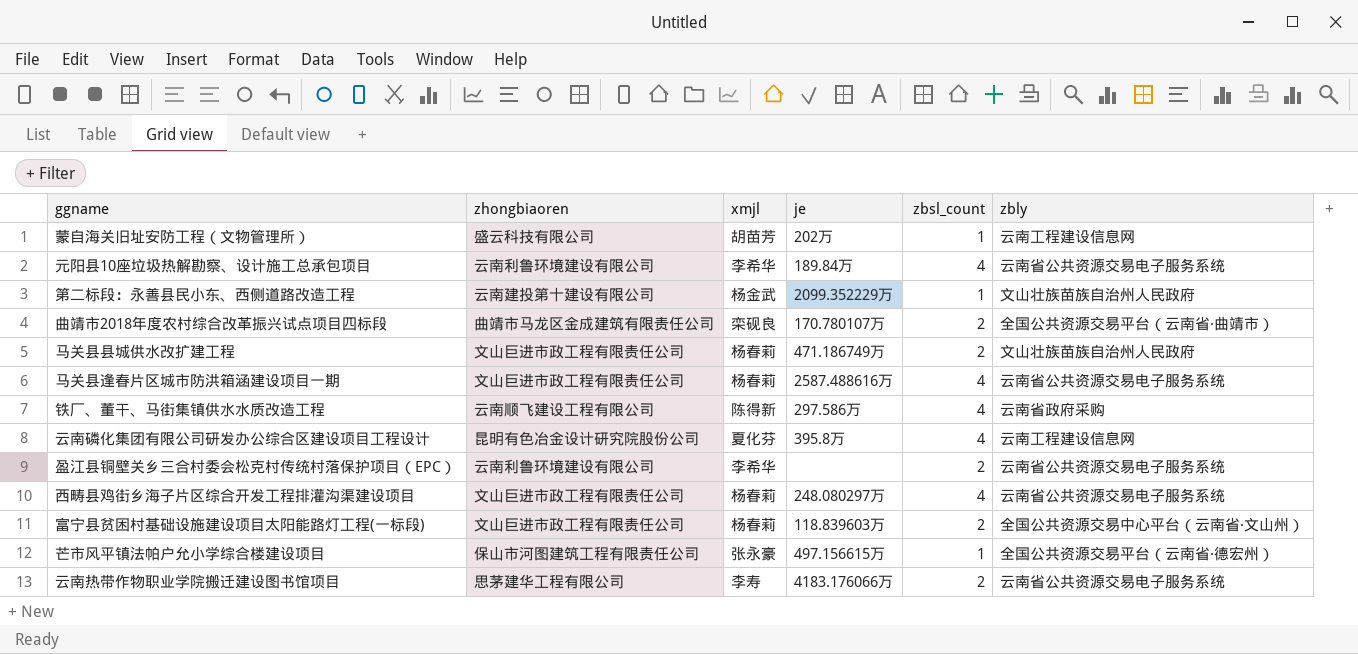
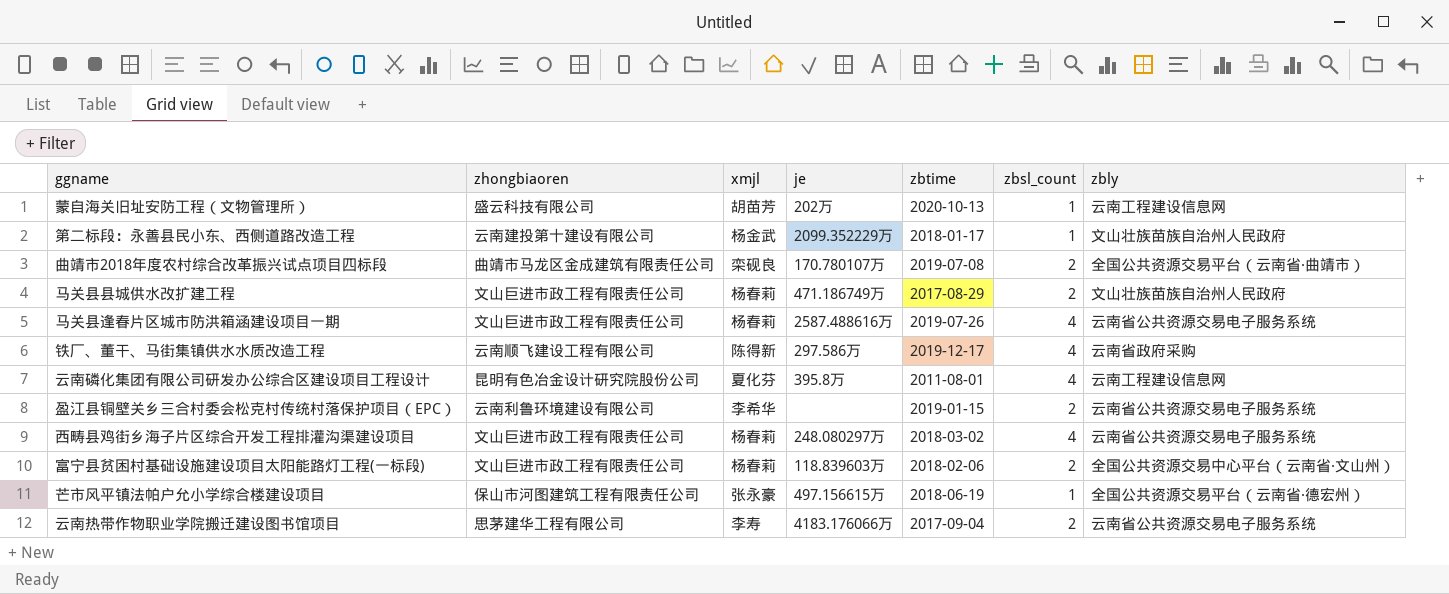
column zbtime | position: none -> 5
row 元阳县10座垃圾热解勘察、设计施工总承包项目: 云南利鲁环境建设有限公司 | 李希华 | 189.84万 | 4 | 云南省公共资源交易电子服务系统 -> none

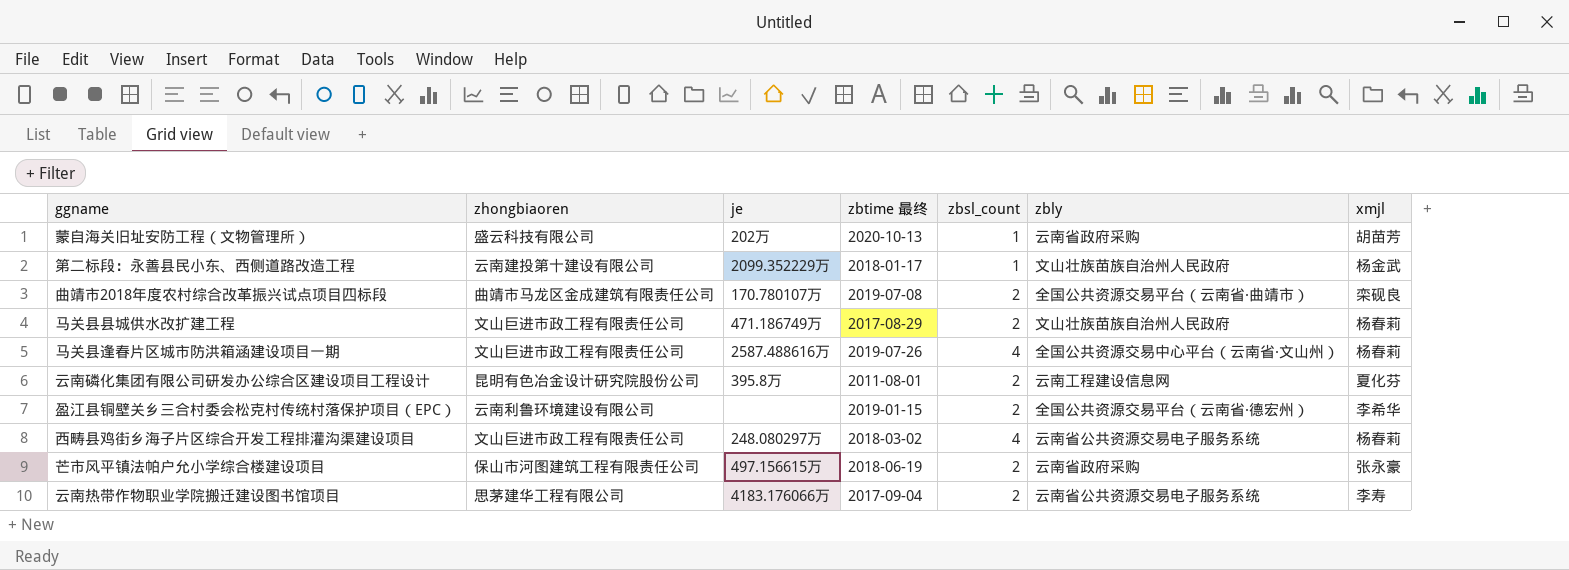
column name: zbtime -> zbtime 最终
column xmjl | position: 3 -> 7
row 铁厂、董干、马街集镇供水水质改造工程: 云南顺飞建设工程有限公司 | 陈得新 | 297.586万 | 2019-12-17 | 4 | 云南省政府采购 -> none
row 富宁县贫困村基础设施建设项目太阳能路灯工程(一标段): 文山巨进市政工程有限责任公司 | 杨春莉 | 118.839603万 | 2018-02-06 | 2 | 全国公共资源交易中心平台（云南省·文山州） -> none
蒙自海关旧址安防工程（文物管理所） | zbly: 云南工程建设信息网 -> 云南省政府采购
马关县逢春片区城市防洪箱涵建设项目一期 | zbly: 云南省公共资源交易电子服务系统 -> 全国公共资源交易中心平台（云南省·文山州）
云南磷化集团有限公司研发办公综合区建设项目工程设计 | zbsl_count: 4 -> 2
盈江县铜壁关乡三合村委会松克村传统村落保护项目（EPC） | zbly: 云南省公共资源交易电子服务系统 -> 全国公共资源交易平台（云南省·德宏州）
芒市风平镇法帕户允小学综合楼建设项目 | zbsl_count: 1 -> 2
芒市风平镇法帕户允小学综合楼建设项目 | zbly: 全国公共资源交易平台（云南省·德宏州） -> 云南省政府采购

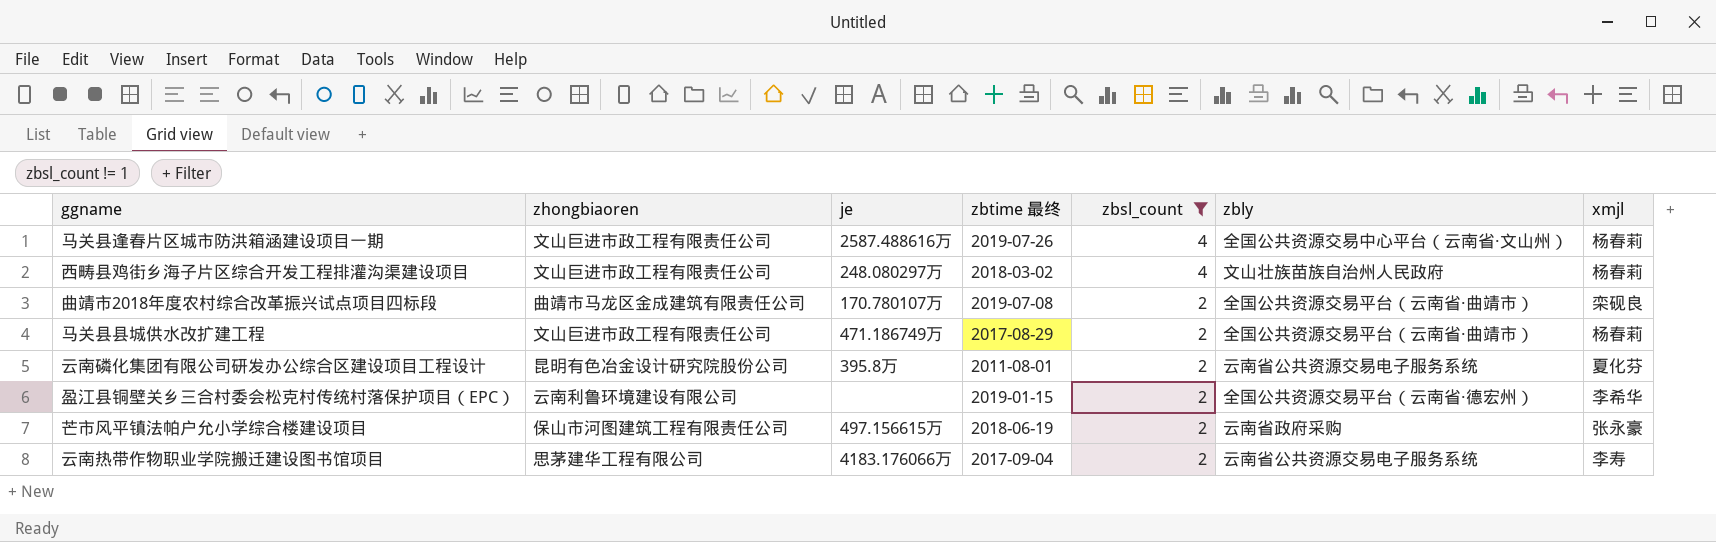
filter: none -> zbsl_count != 1
row order: none -> zbsl_count descending
西畴县鸡街乡海子片区综合开发工程排灌沟渠建设项目 | zbly: 云南省公共资源交易电子服务系统 -> 文山壮族苗族自治州人民政府
马关县县城供水改扩建工程 | zbly: 文山壮族苗族自治州人民政府 -> 全国公共资源交易平台（云南省·曲靖市）
云南磷化集团有限公司研发办公综合区建设项目工程设计 | zbly: 云南工程建设信息网 -> 云南省公共资源交易电子服务系统

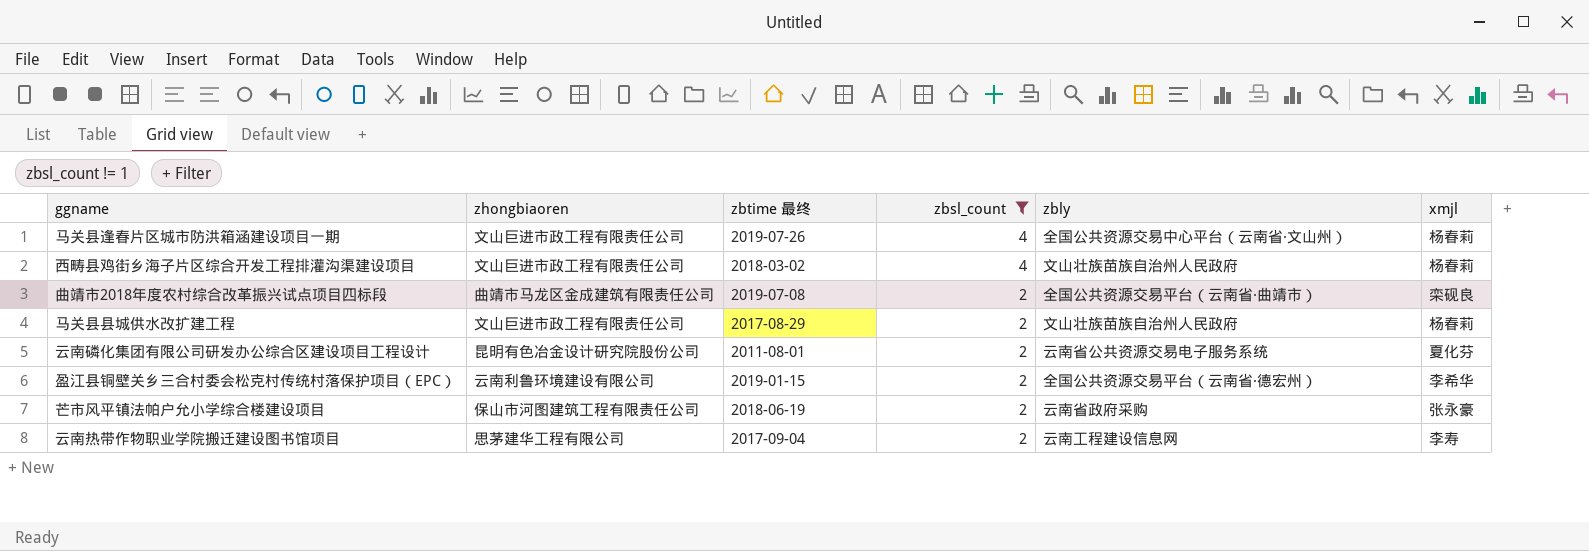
column je | position: 3 -> none
马关县县城供水改扩建工程 | zbly: 全国公共资源交易平台（云南省·曲靖市） -> 文山壮族苗族自治州人民政府
云南热带作物职业学院搬迁建设图书馆项目 | zbly: 云南省公共资源交易电子服务系统 -> 云南工程建设信息网

